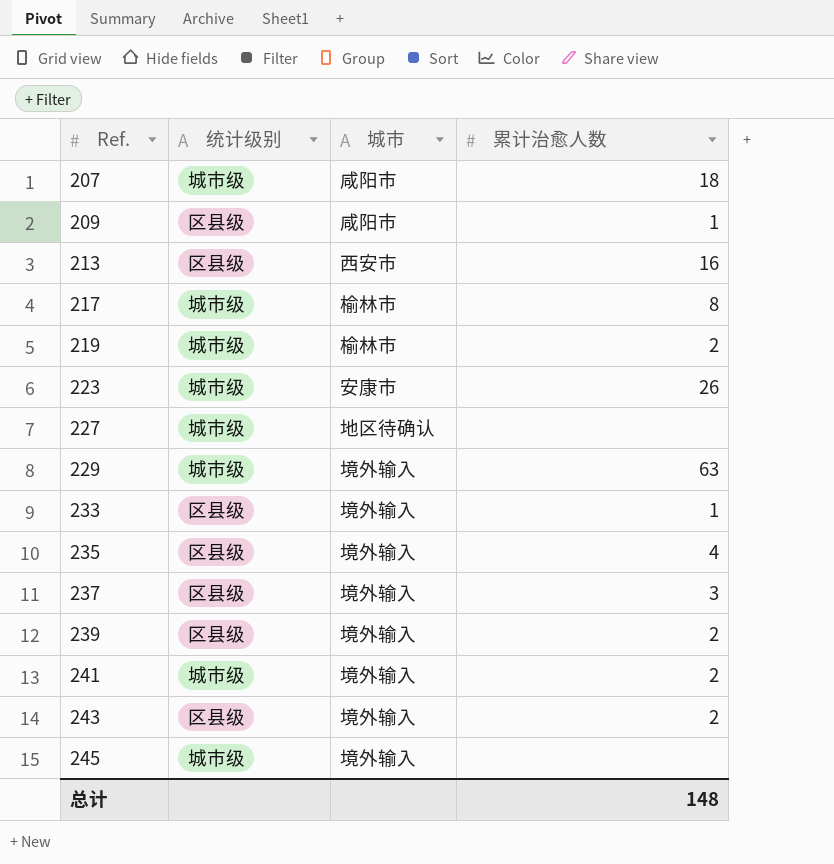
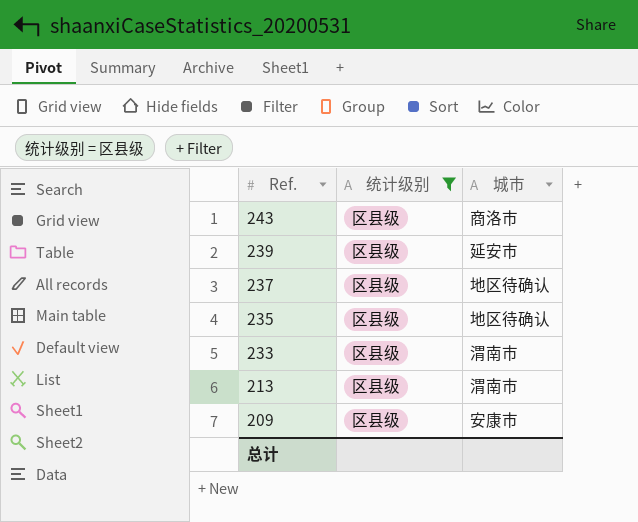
filter: none -> 统计级别 = 区县级
row order: Ref. ascending -> Ref. descending
column 累计治愈人数 | position: 4 -> none
243 | 城市: 境外输入 -> 商洛市
239 | 城市: 境外输入 -> 延安市
237 | 城市: 境外输入 -> 地区待确认
235 | 城市: 境外输入 -> 地区待确认
233 | 城市: 境外输入 -> 渭南市
213 | 城市: 西安市 -> 渭南市
209 | 城市: 咸阳市 -> 安康市

